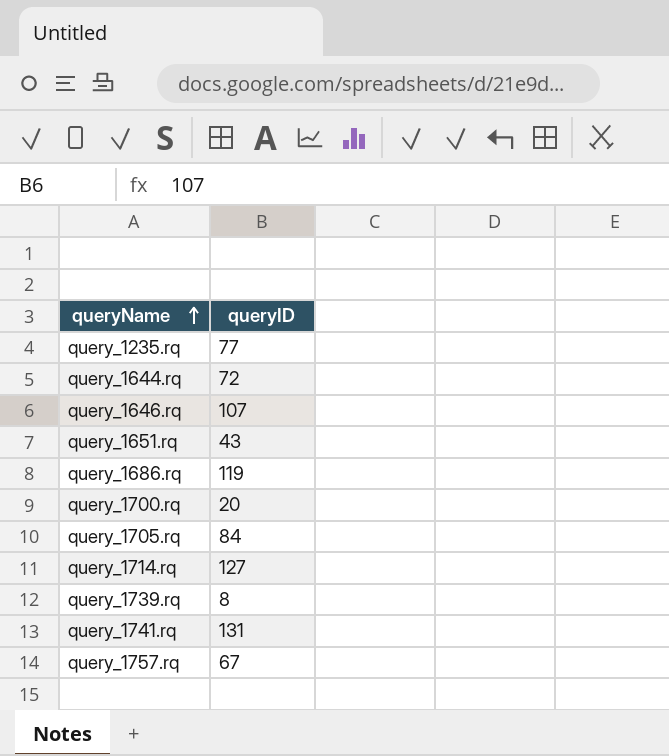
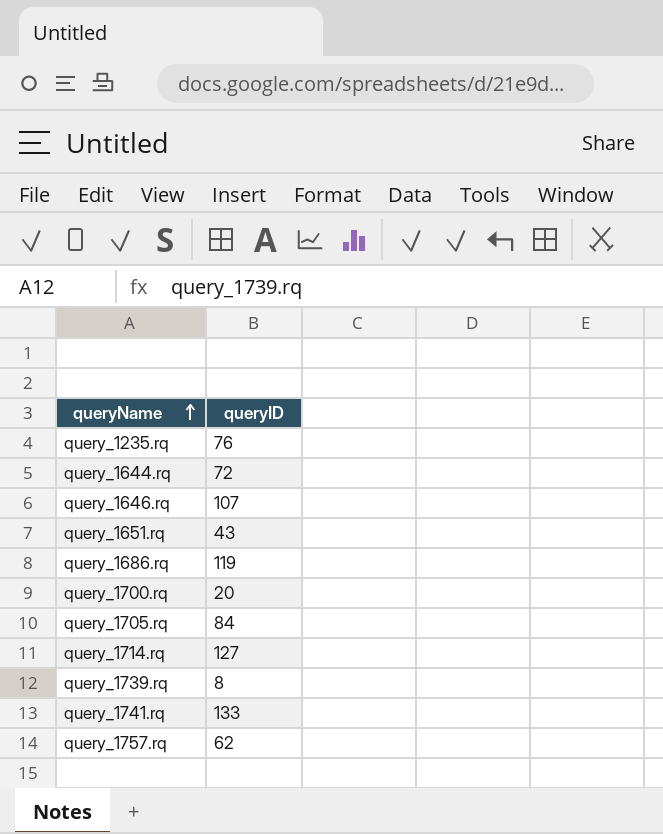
query_1235.rq | queryID: 77 -> 76
query_1741.rq | queryID: 131 -> 133
query_1757.rq | queryID: 67 -> 62

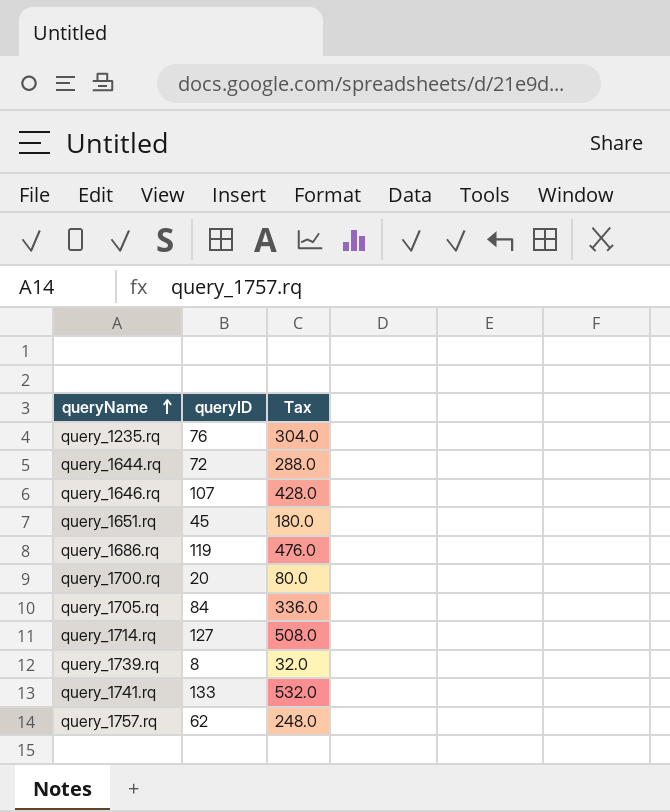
column Tax | formula: none -> [queryID] * 4
query_1651.rq | queryID: 43 -> 45

